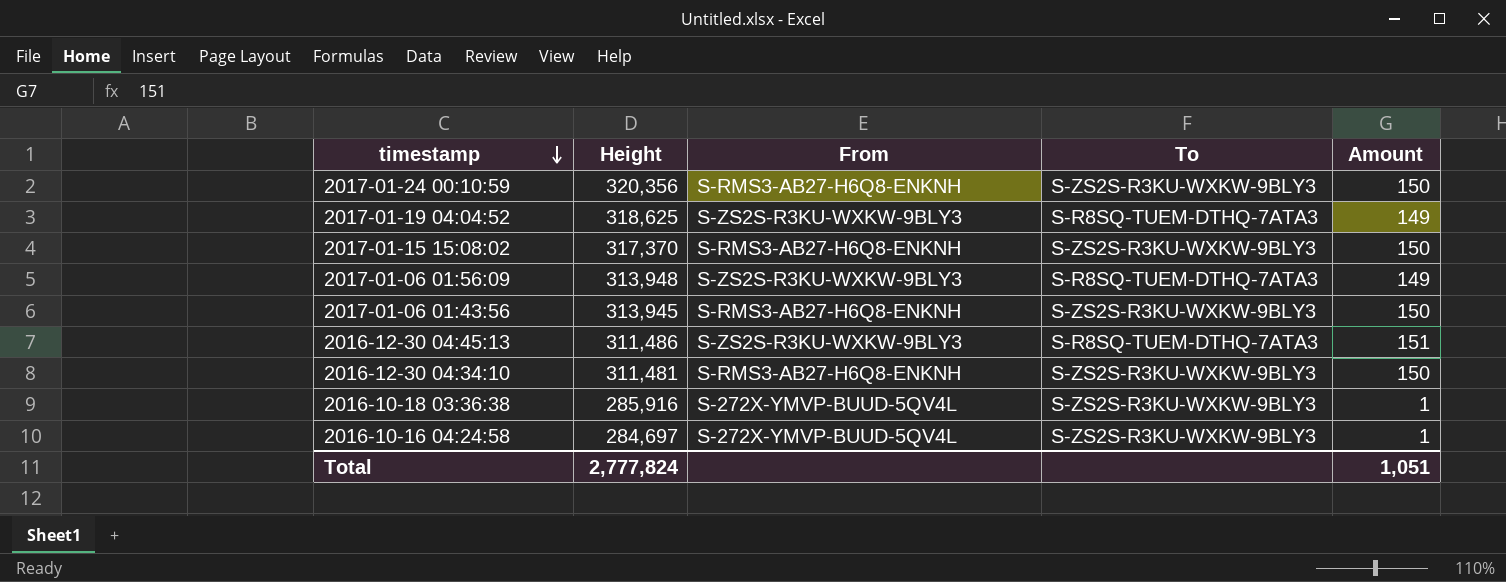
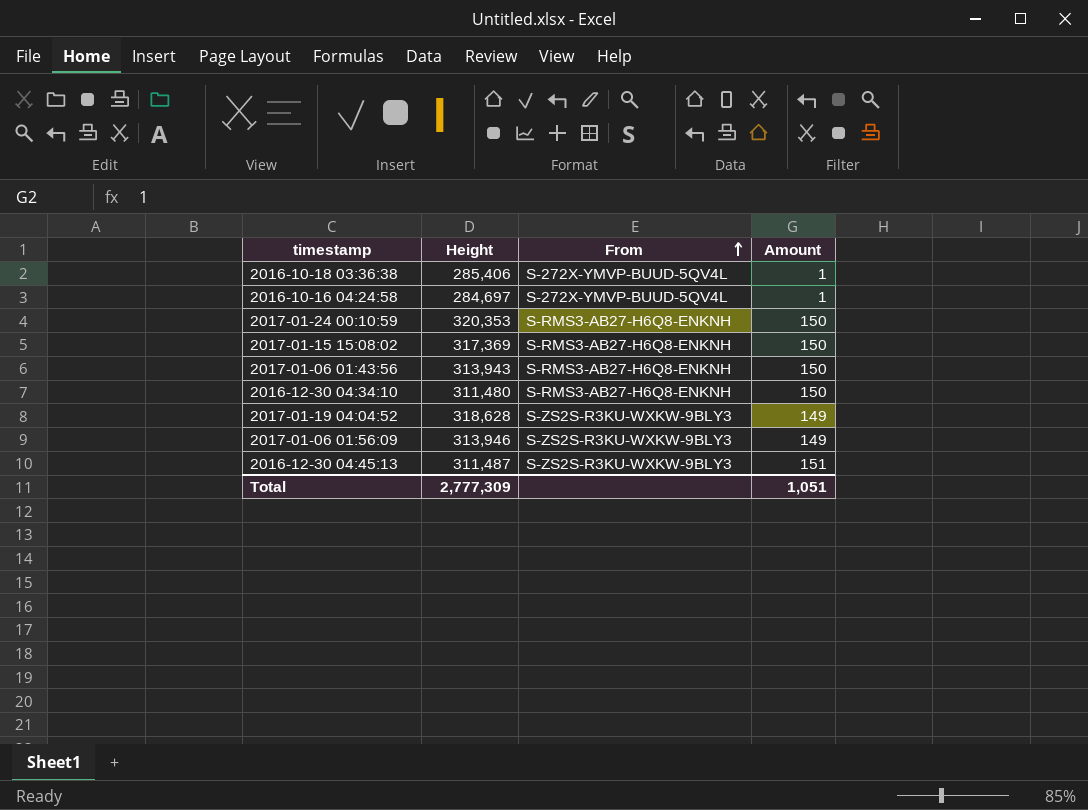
row order: timestamp descending -> From ascending
column To | position: 4 -> none
2016-10-18 03:36:38 | Height: 285,916 -> 285,406
2017-01-24 00:10:59 | Height: 320,356 -> 320,353
2017-01-15 15:08:02 | Height: 317,370 -> 317,369
2017-01-06 01:43:56 | Height: 313,945 -> 313,943
2016-12-30 04:34:10 | Height: 311,481 -> 311,480
2017-01-19 04:04:52 | Height: 318,625 -> 318,628
2017-01-06 01:56:09 | Height: 313,948 -> 313,946
2016-12-30 04:45:13 | Height: 311,486 -> 311,487
Total | Height: 2,777,824 -> 2,777,309

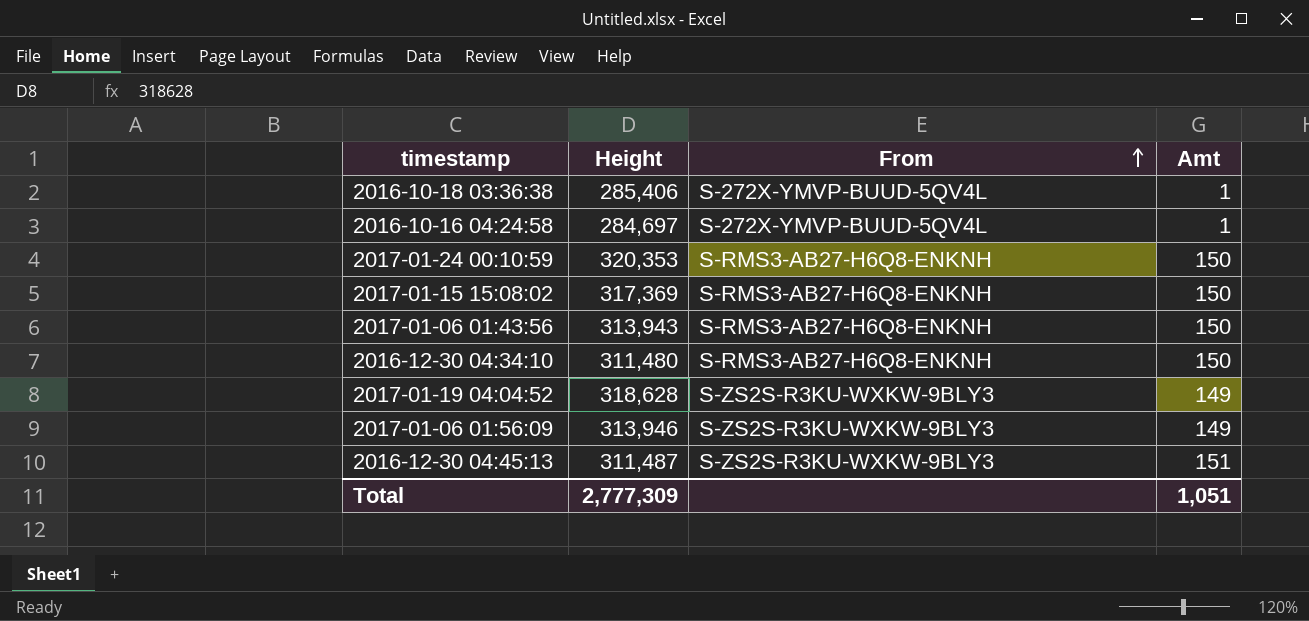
column name: Amount -> Amt

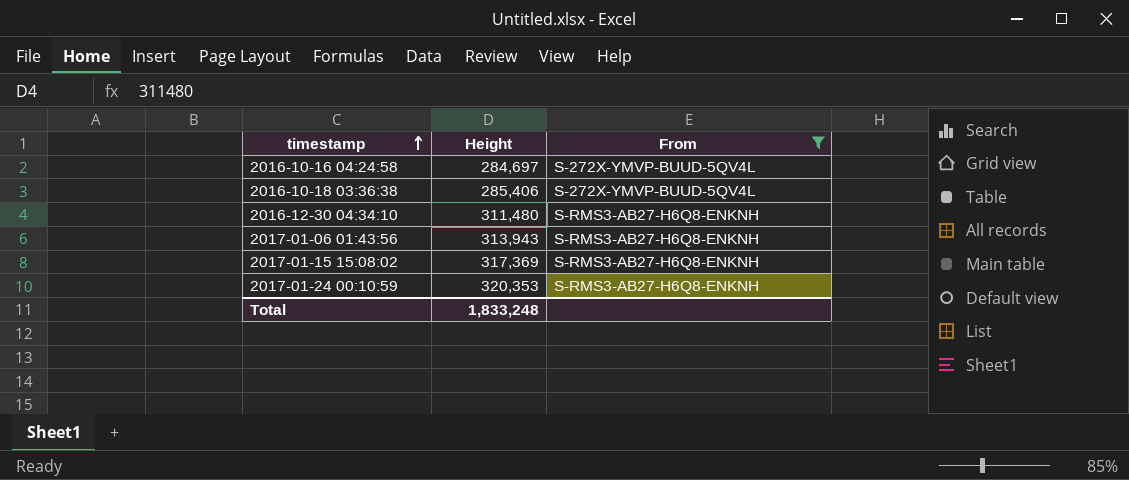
filter: none -> From != S-ZS2S-R3KU-WXKW-9BLY3
row order: From ascending -> timestamp ascending
column Amt | position: 4 -> none
Total | Height: 2,777,309 -> 1,833,248

